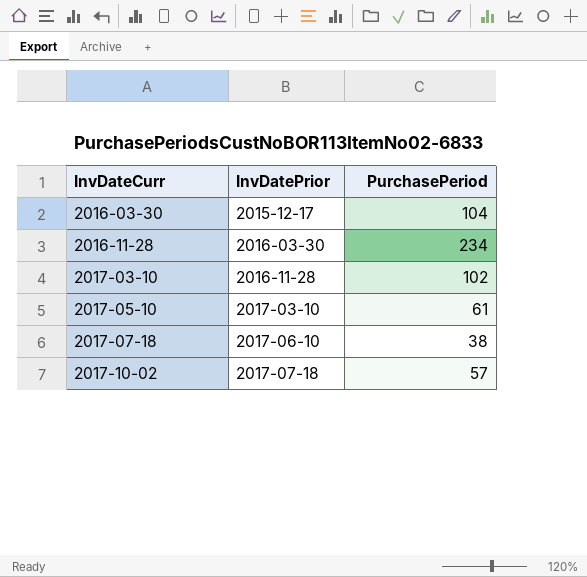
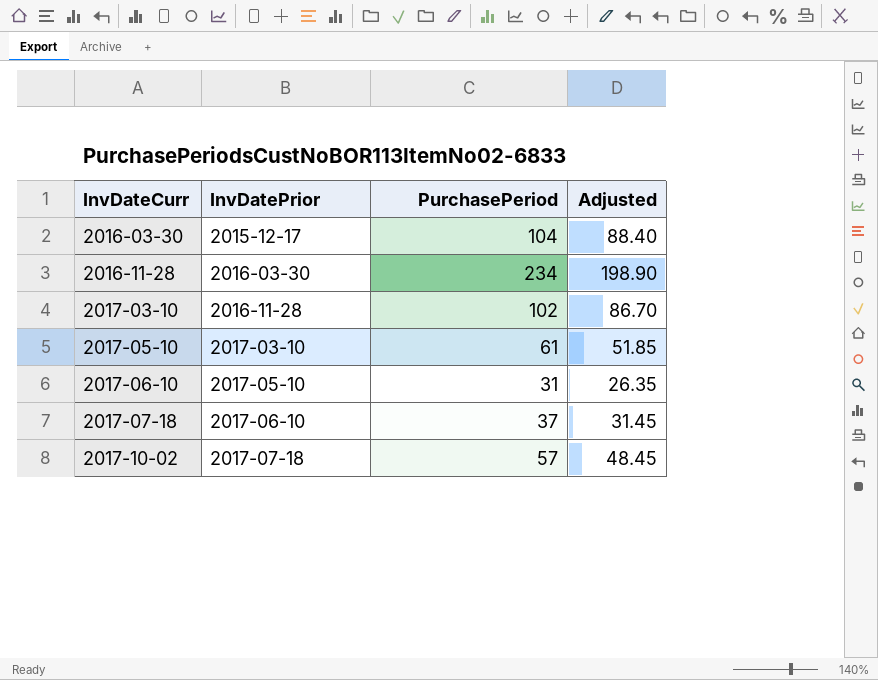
column Adjusted | formula: none -> [PurchasePeriod] * 0.85
row 2017-06-10: none -> 2017-05-10 | 31 | 26.35
2017-07-18 | PurchasePeriod: 38 -> 37

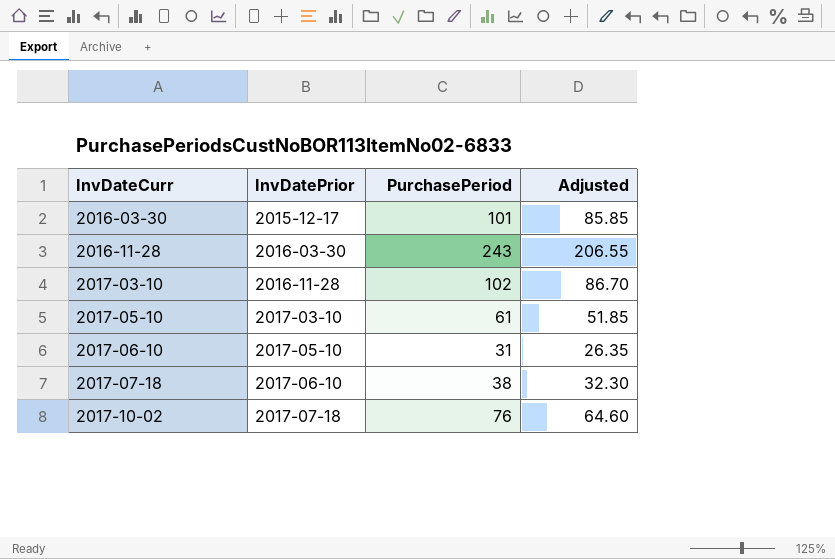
2016-03-30 | PurchasePeriod: 104 -> 101
2016-03-30 | Adjusted: 88.40 -> 85.85
2016-11-28 | PurchasePeriod: 234 -> 243
2016-11-28 | Adjusted: 198.90 -> 206.55
2017-07-18 | PurchasePeriod: 37 -> 38
2017-07-18 | Adjusted: 31.45 -> 32.30
2017-10-02 | PurchasePeriod: 57 -> 76
2017-10-02 | Adjusted: 48.45 -> 64.60

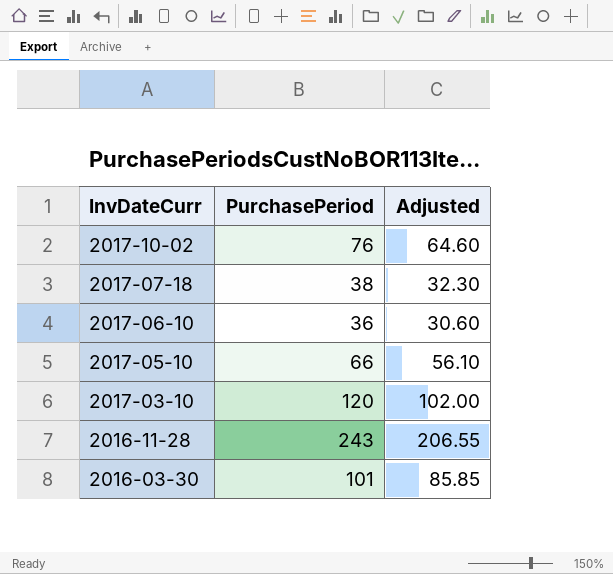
row order: InvDateCurr ascending -> InvDateCurr descending
column InvDatePrior | position: 2 -> none
2017-06-10 | PurchasePeriod: 31 -> 36
2017-06-10 | Adjusted: 26.35 -> 30.60
2017-05-10 | PurchasePeriod: 61 -> 66
2017-05-10 | Adjusted: 51.85 -> 56.10
2017-03-10 | PurchasePeriod: 102 -> 120
2017-03-10 | Adjusted: 86.70 -> 102.00

